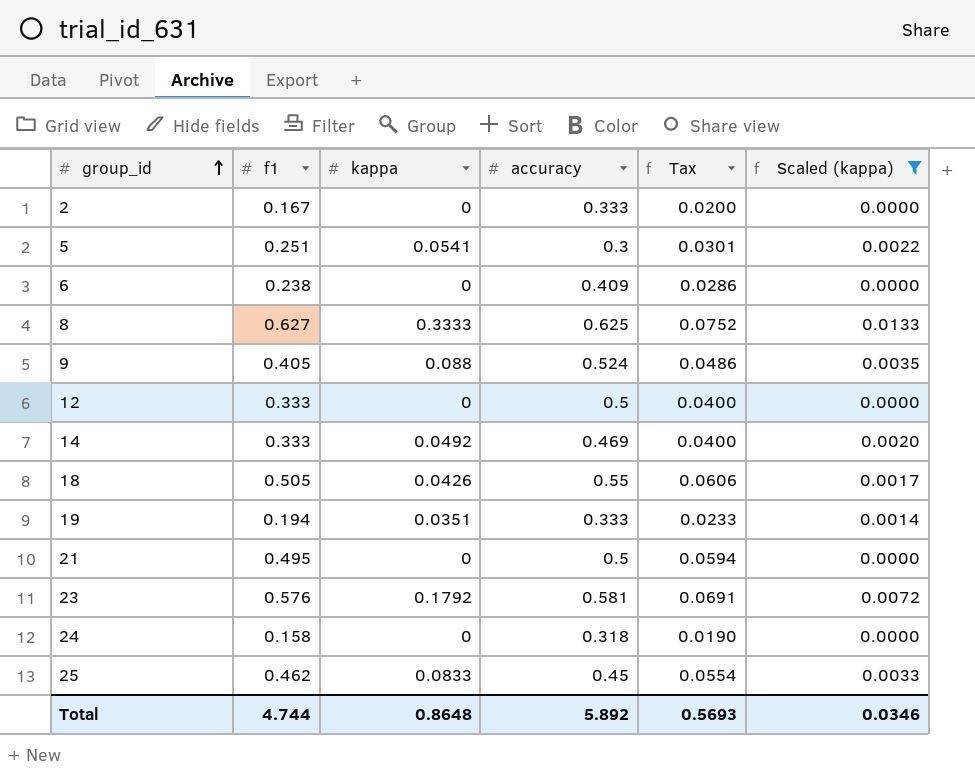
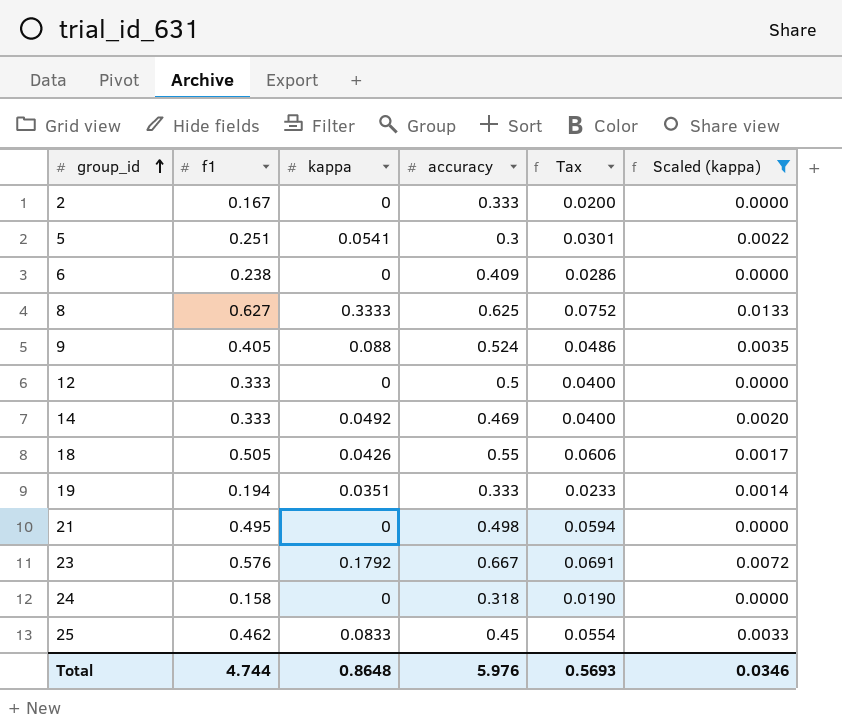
21 | accuracy: 0.5 -> 0.498
23 | accuracy: 0.581 -> 0.667
Total | accuracy: 5.892 -> 5.976

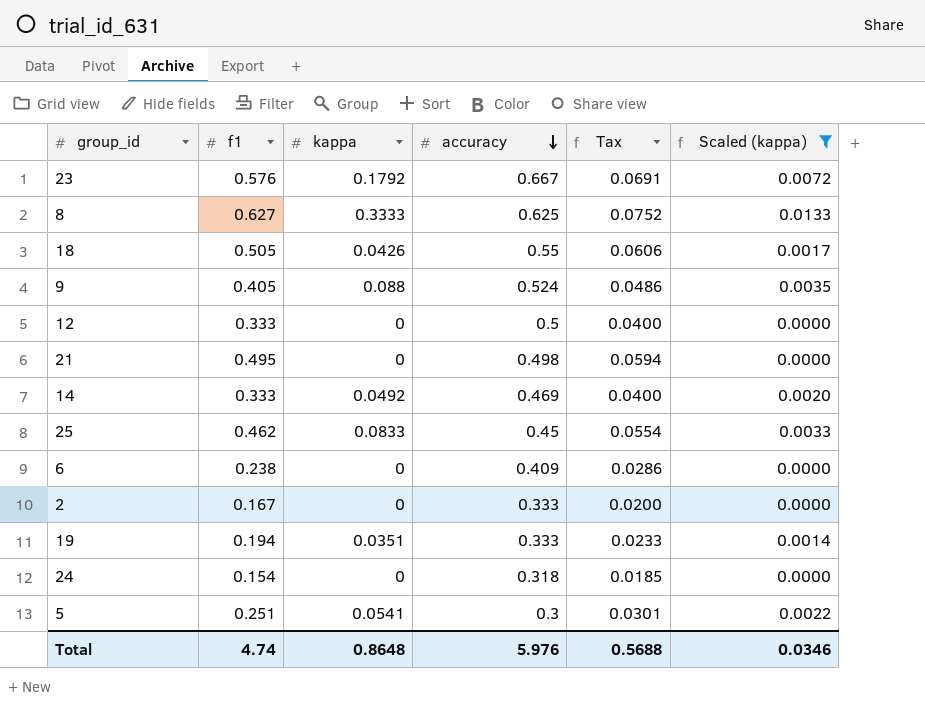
row order: group_id ascending -> accuracy descending
24 | f1: 0.158 -> 0.154
24 | Tax: 0.0190 -> 0.0185
Total | f1: 4.744 -> 4.74
Total | Tax: 0.5693 -> 0.5688

